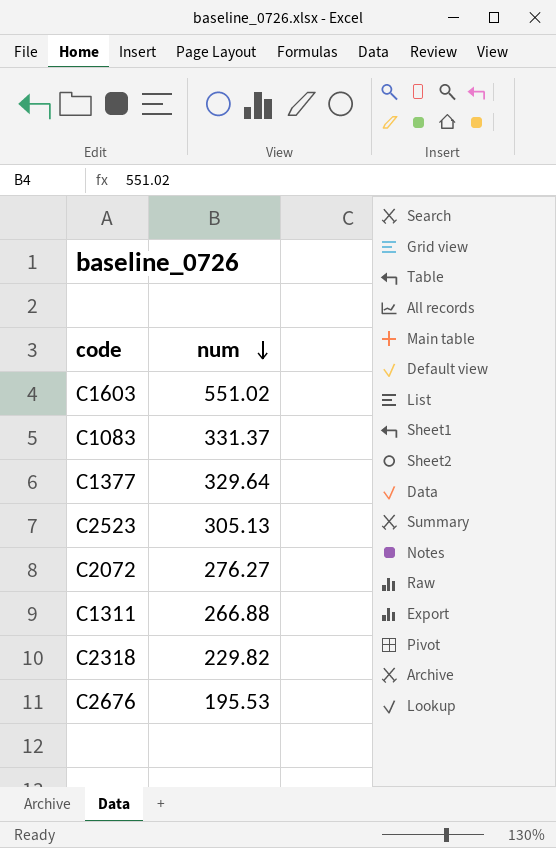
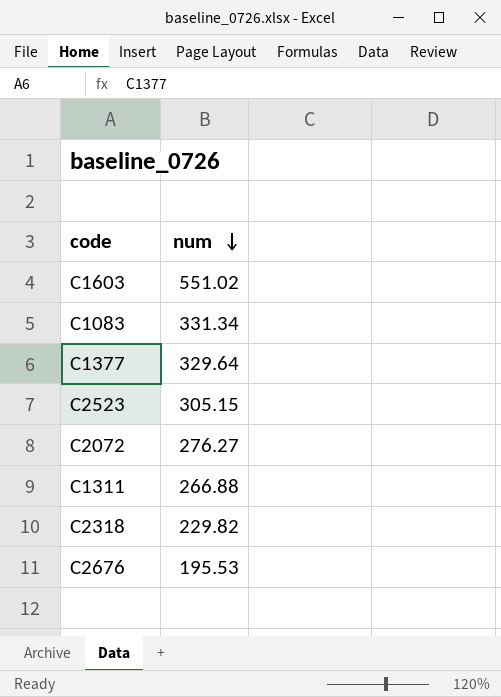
C1083 | num: 331.37 -> 331.34
C2523 | num: 305.13 -> 305.15

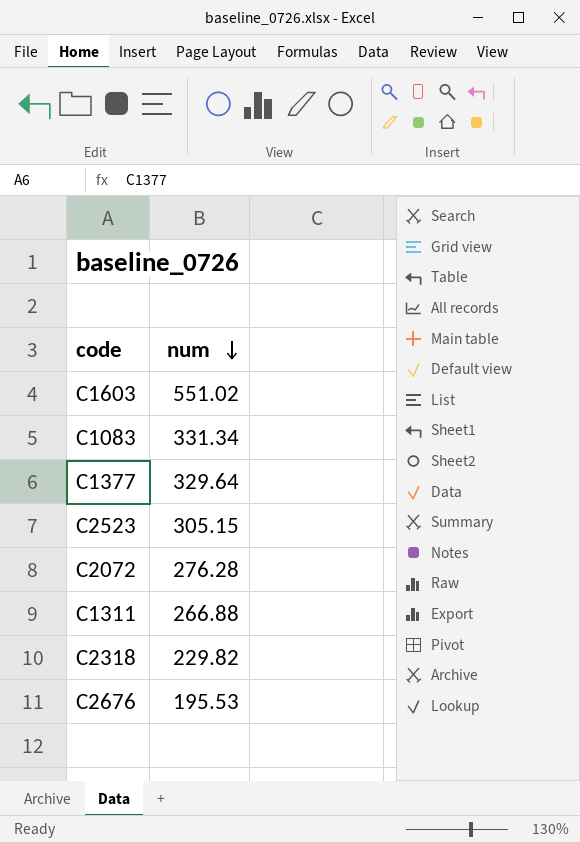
C2072 | num: 276.27 -> 276.28

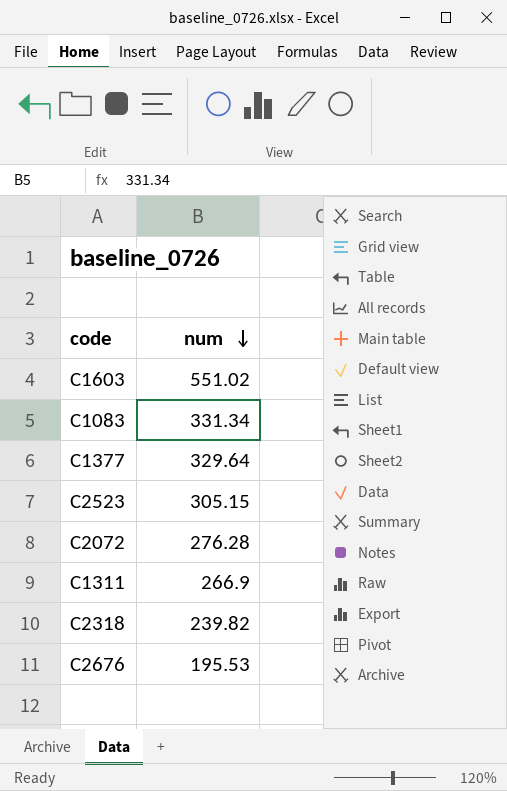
C1311 | num: 266.88 -> 266.9
C2318 | num: 229.82 -> 239.82

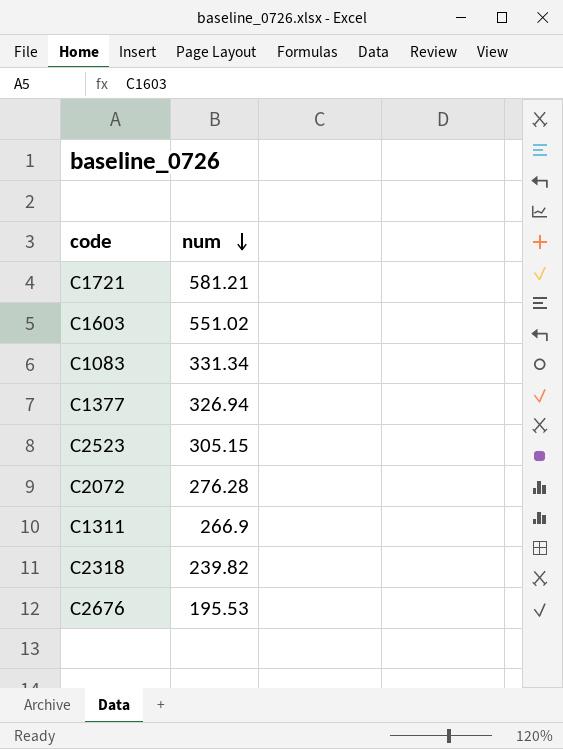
row C1721: none -> 581.21
C1377 | num: 329.64 -> 326.94

